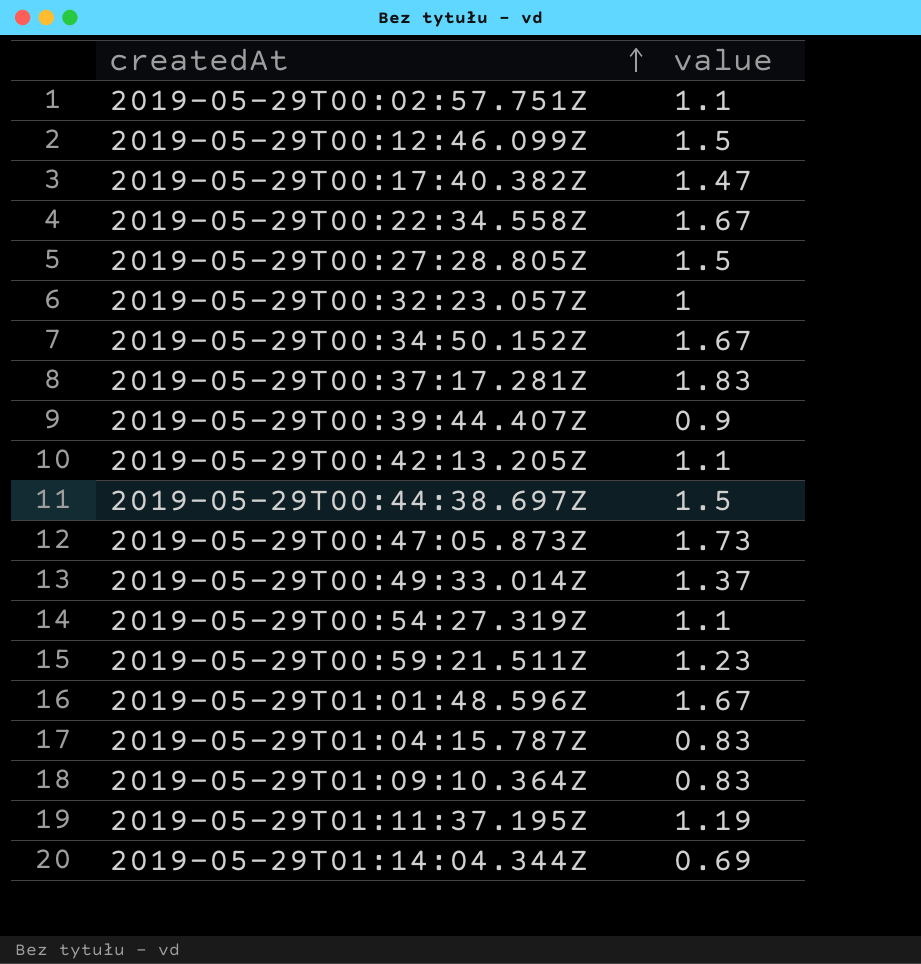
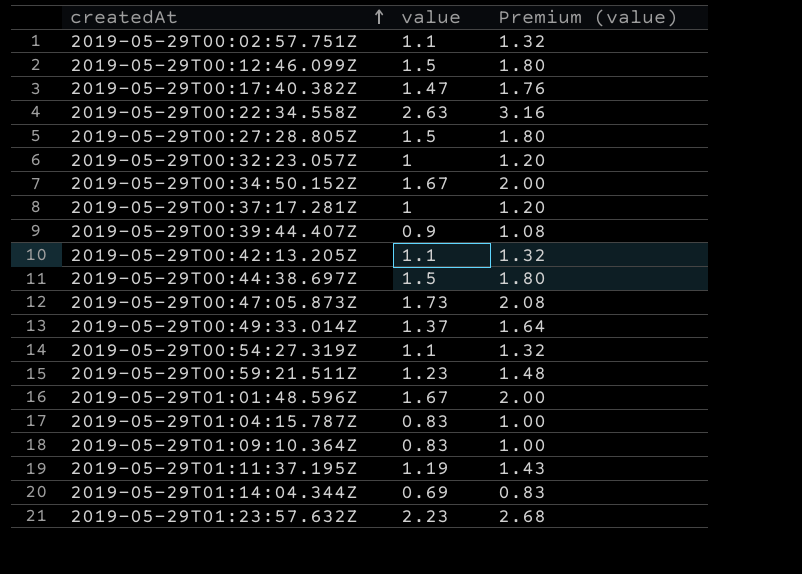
column Premium (value) | formula: none -> [value] * 1.2
2019-05-29T00:22:34.558Z | value: 1.67 -> 2.63
2019-05-29T00:37:17.281Z | value: 1.83 -> 1
row 2019-05-29T01:23:57.632Z: none -> 2.23 | 2.68

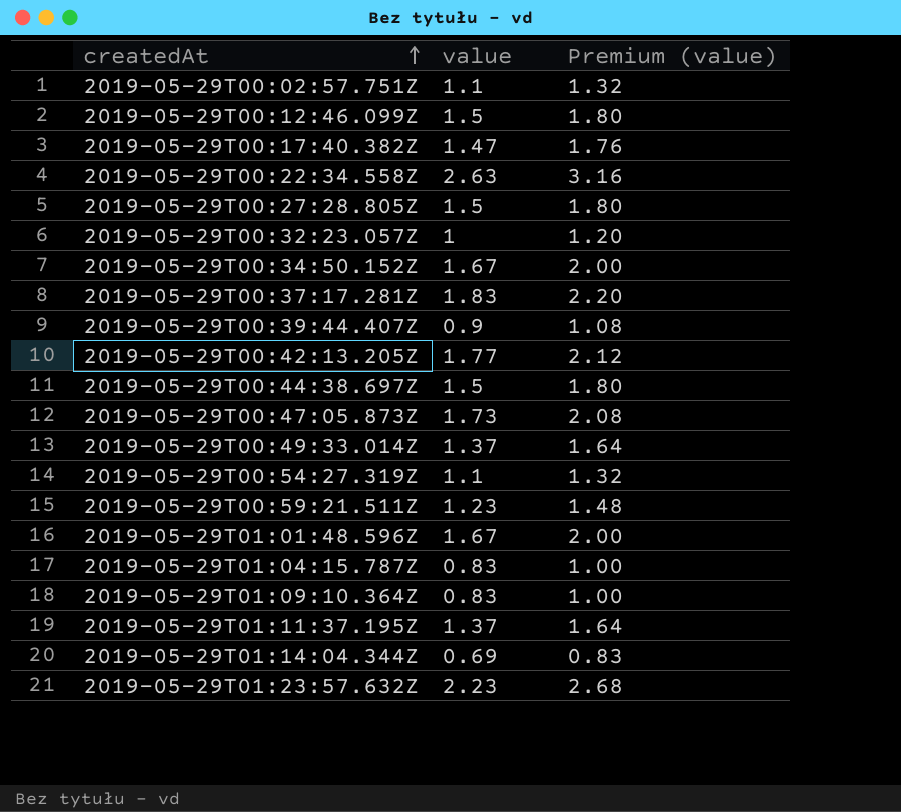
2019-05-29T00:37:17.281Z | value: 1 -> 1.83
2019-05-29T00:37:17.281Z | Premium (value): 1.20 -> 2.20
2019-05-29T00:42:13.205Z | value: 1.1 -> 1.77
2019-05-29T00:42:13.205Z | Premium (value): 1.32 -> 2.12
2019-05-29T01:11:37.195Z | value: 1.19 -> 1.37
2019-05-29T01:11:37.195Z | Premium (value): 1.43 -> 1.64

